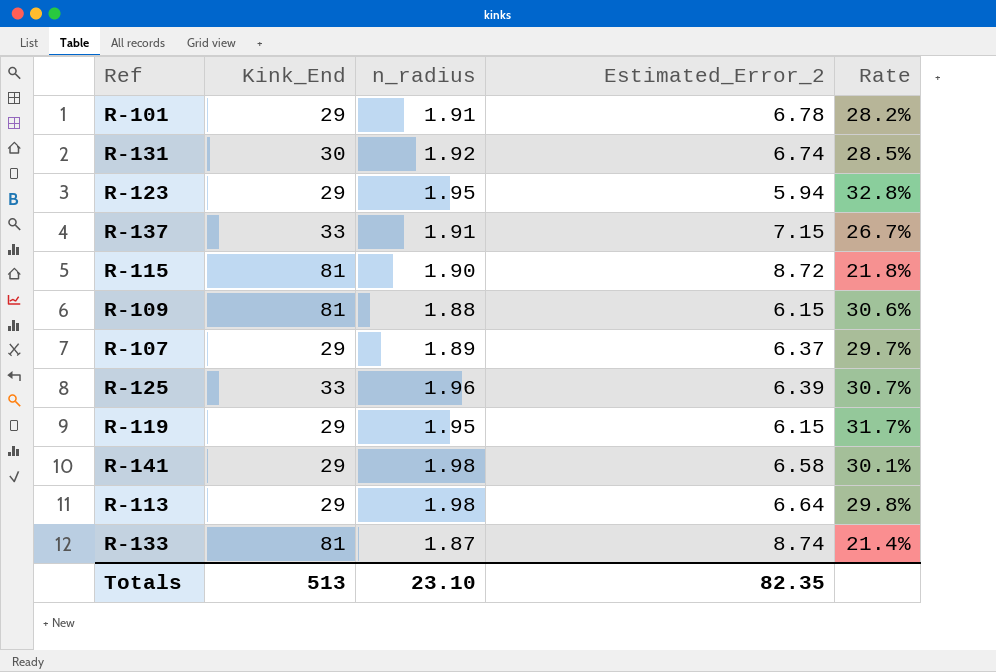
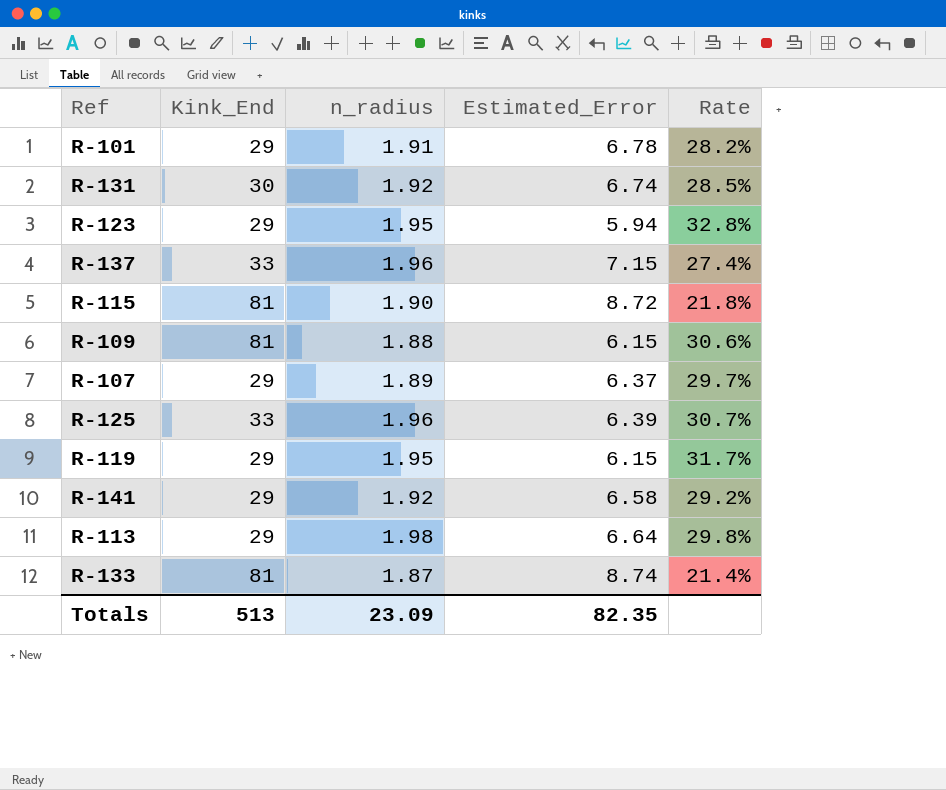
column name: Estimated_Error_2 -> Estimated_Error
R-137 | n_radius: 1.91 -> 1.96
R-137 | Rate: 26.7% -> 27.4%
R-141 | n_radius: 1.98 -> 1.92
R-141 | Rate: 30.1% -> 29.2%
Totals | n_radius: 23.10 -> 23.09

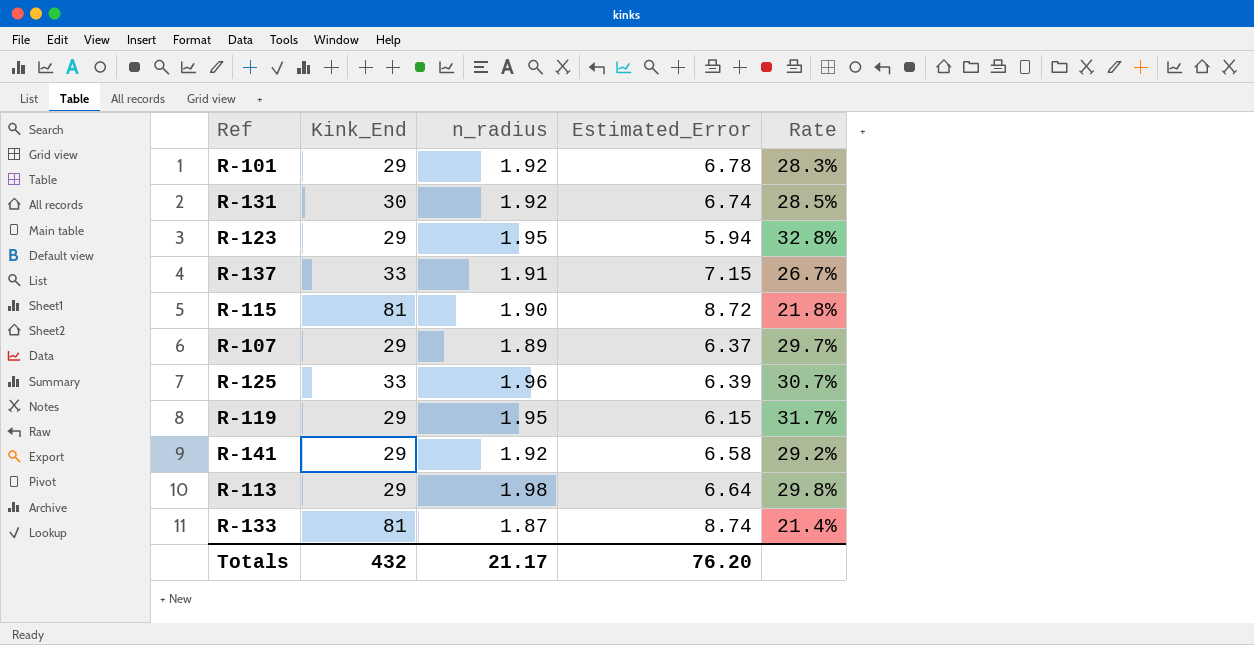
row R-109: 81 | 1.88 | 6.15 | 30.6% -> none
R-101 | n_radius: 1.91 -> 1.92
R-101 | Rate: 28.2% -> 28.3%
R-137 | n_radius: 1.96 -> 1.91
R-137 | Rate: 27.4% -> 26.7%
Totals | Kink_End: 513 -> 432
Totals | n_radius: 23.09 -> 21.17
Totals | Estimated_Error: 82.35 -> 76.20

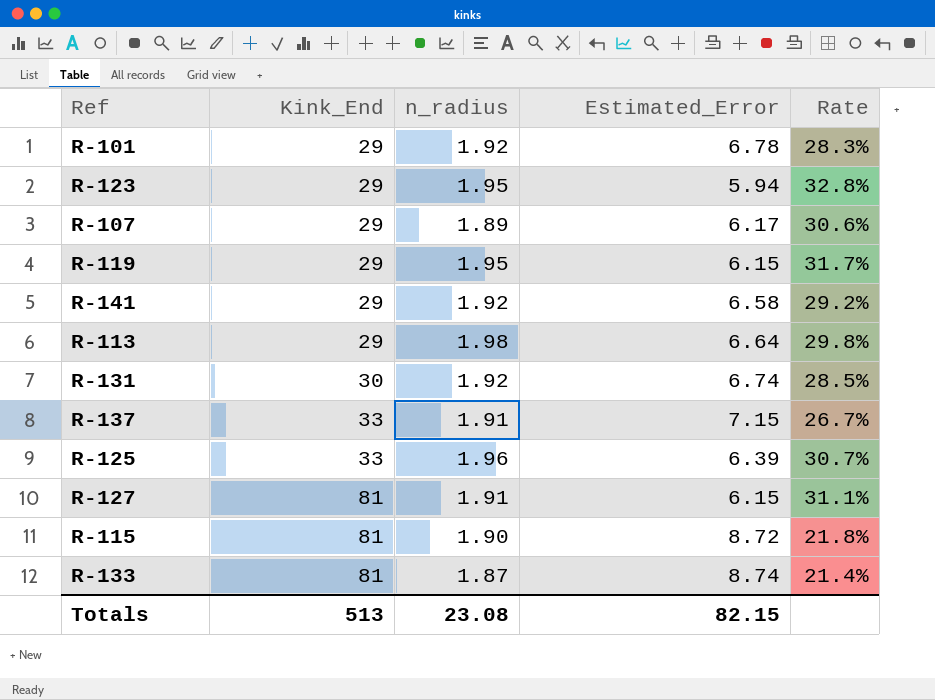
row order: none -> Kink_End ascending
R-107 | Estimated_Error: 6.37 -> 6.17
R-107 | Rate: 29.7% -> 30.6%
row R-127: none -> 81 | 1.91 | 6.15 | 31.1%
Totals | Kink_End: 432 -> 513
Totals | n_radius: 21.17 -> 23.08
Totals | Estimated_Error: 76.20 -> 82.15

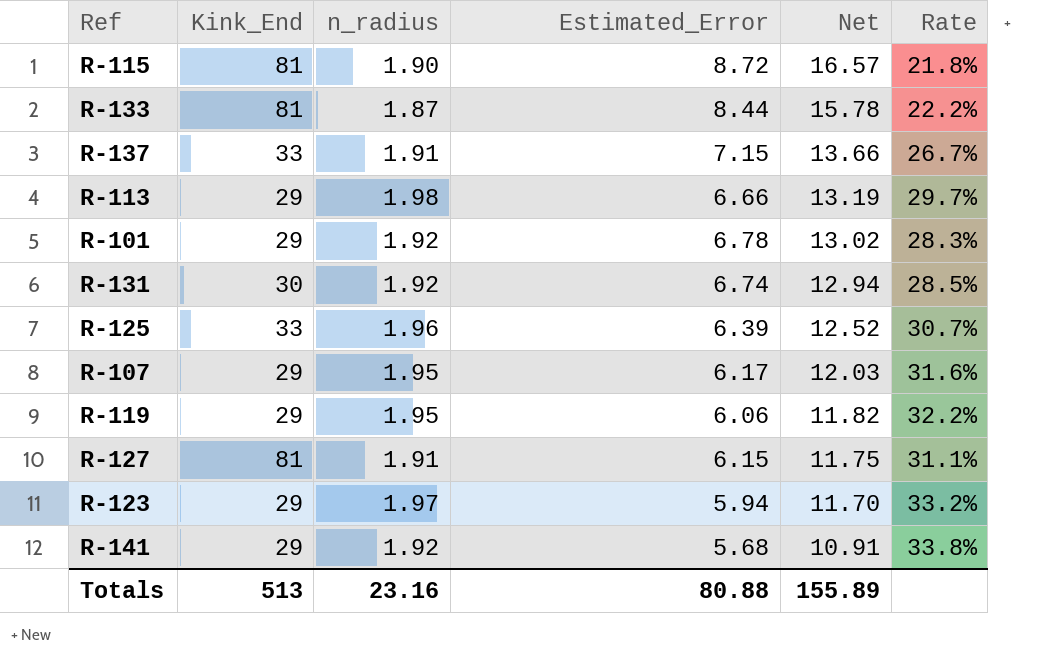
row order: Kink_End ascending -> Net descending
column Net | formula: none -> [n_radius] * [Estimated_Error]
R-133 | Estimated_Error: 8.74 -> 8.44
R-133 | Rate: 21.4% -> 22.2%
R-113 | Estimated_Error: 6.64 -> 6.66
R-113 | Rate: 29.8% -> 29.7%
R-107 | n_radius: 1.89 -> 1.95
R-107 | Rate: 30.6% -> 31.6%
R-119 | Estimated_Error: 6.15 -> 6.06
R-119 | Rate: 31.7% -> 32.2%
R-123 | n_radius: 1.95 -> 1.97
R-123 | Rate: 32.8% -> 33.2%
R-141 | Estimated_Error: 6.58 -> 5.68
R-141 | Rate: 29.2% -> 33.8%
Totals | n_radius: 23.08 -> 23.16
Totals | Estimated_Error: 82.15 -> 80.88

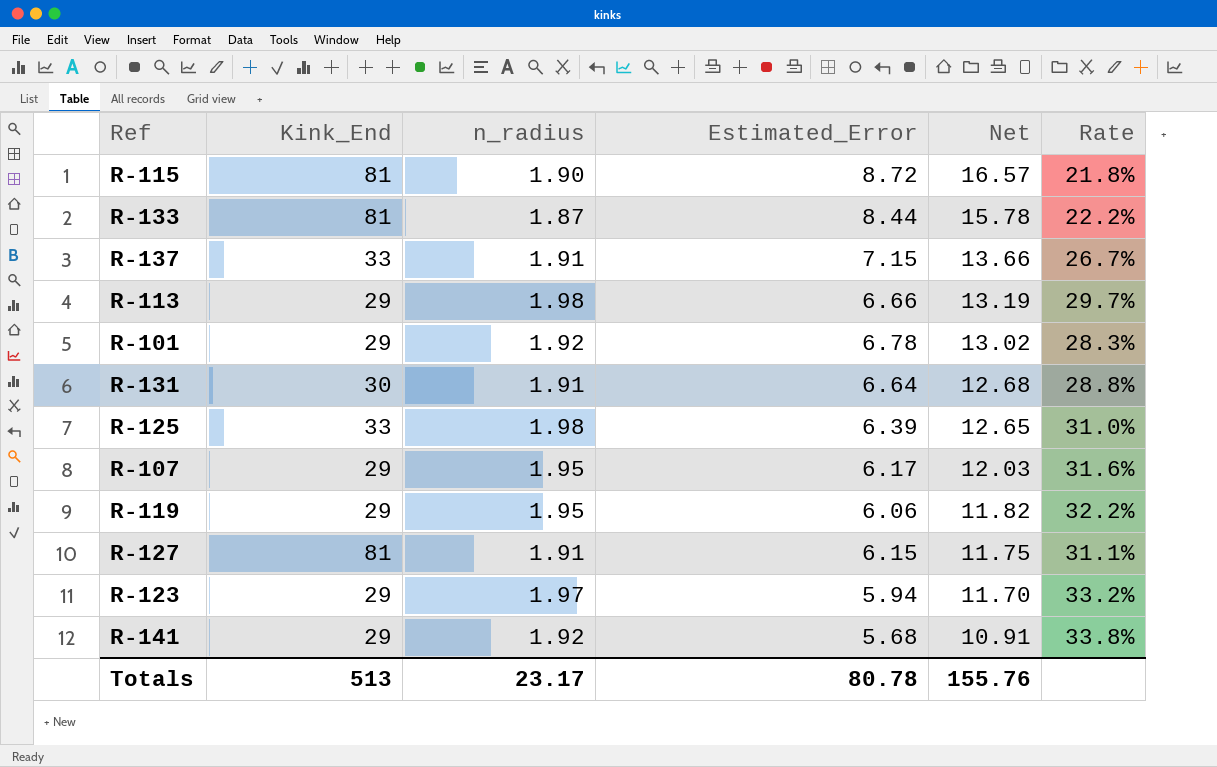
R-131 | n_radius: 1.92 -> 1.91
R-131 | Estimated_Error: 6.74 -> 6.64
R-131 | Net: 12.94 -> 12.68
R-131 | Rate: 28.5% -> 28.8%
R-125 | n_radius: 1.96 -> 1.98
R-125 | Net: 12.52 -> 12.65
R-125 | Rate: 30.7% -> 31.0%
Totals | n_radius: 23.16 -> 23.17
Totals | Estimated_Error: 80.88 -> 80.78
Totals | Net: 155.89 -> 155.76

